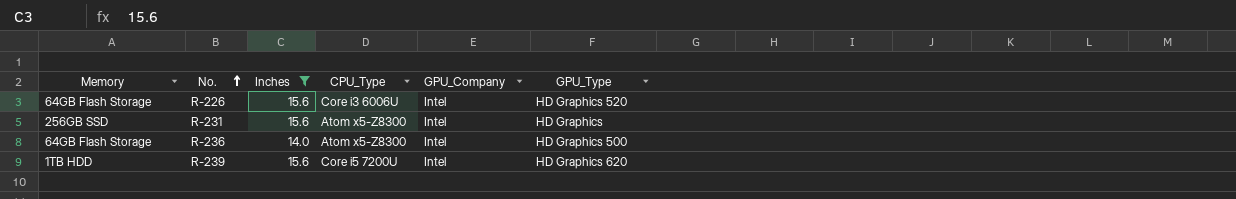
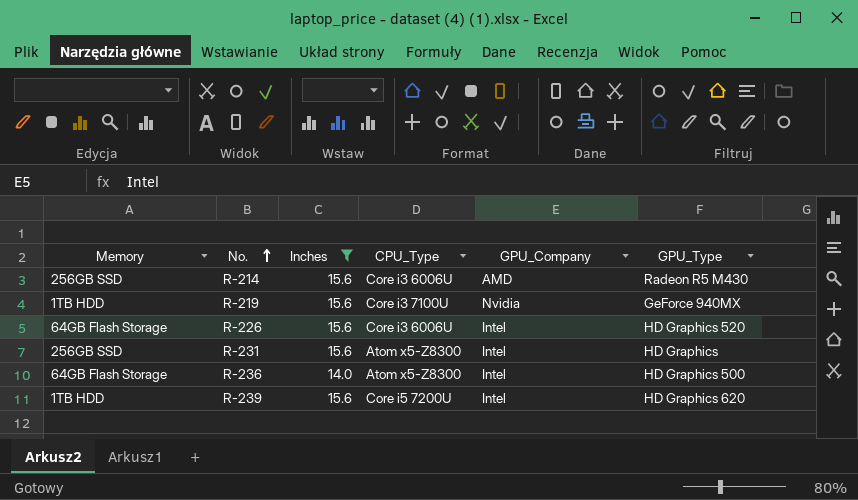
row R-214: none -> 256GB SSD | 15.6 | Core i3 6006U | AMD | Radeon R5 M430
row R-219: none -> 1TB HDD | 15.6 | Core i3 7100U | Nvidia | GeForce 940MX

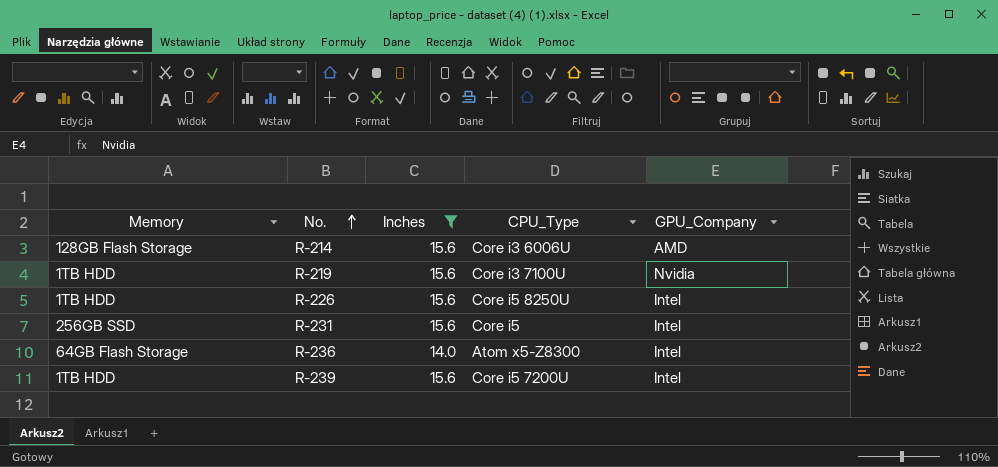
column GPU_Type | position: 6 -> none
R-214 | Memory: 256GB SSD -> 128GB Flash Storage
R-226 | Memory: 64GB Flash Storage -> 1TB HDD
R-226 | CPU_Type: Core i3 6006U -> Core i5 8250U
R-231 | CPU_Type: Atom x5-Z8300 -> Core i5

